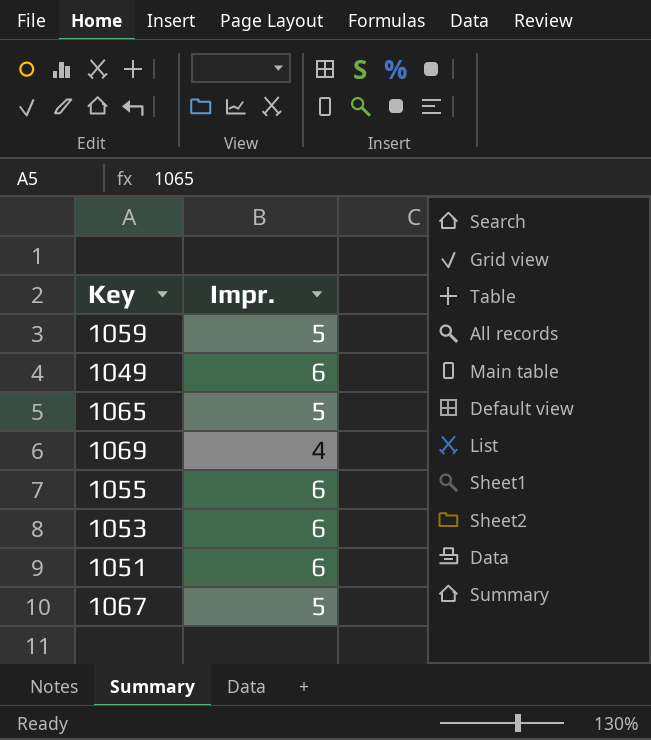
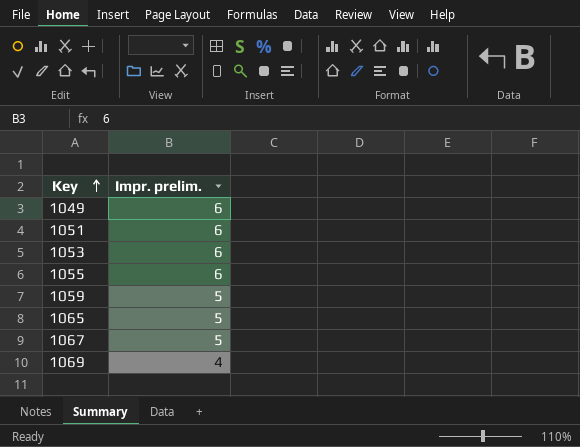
row order: none -> Key ascending
column name: Impr. -> Impr. prelim.

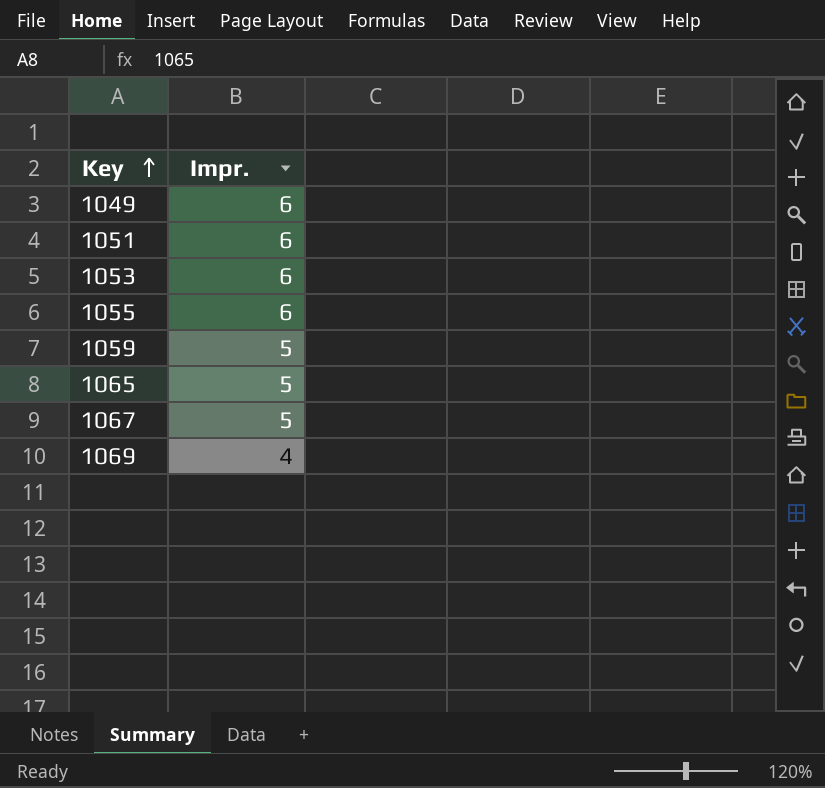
column name: Impr. prelim. -> Impr.

